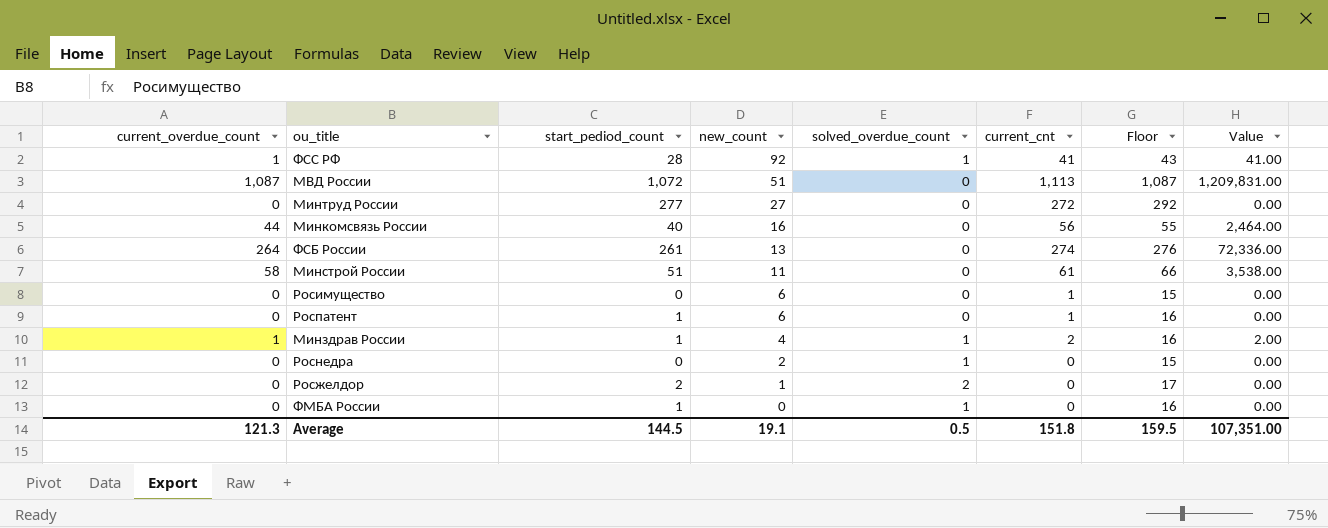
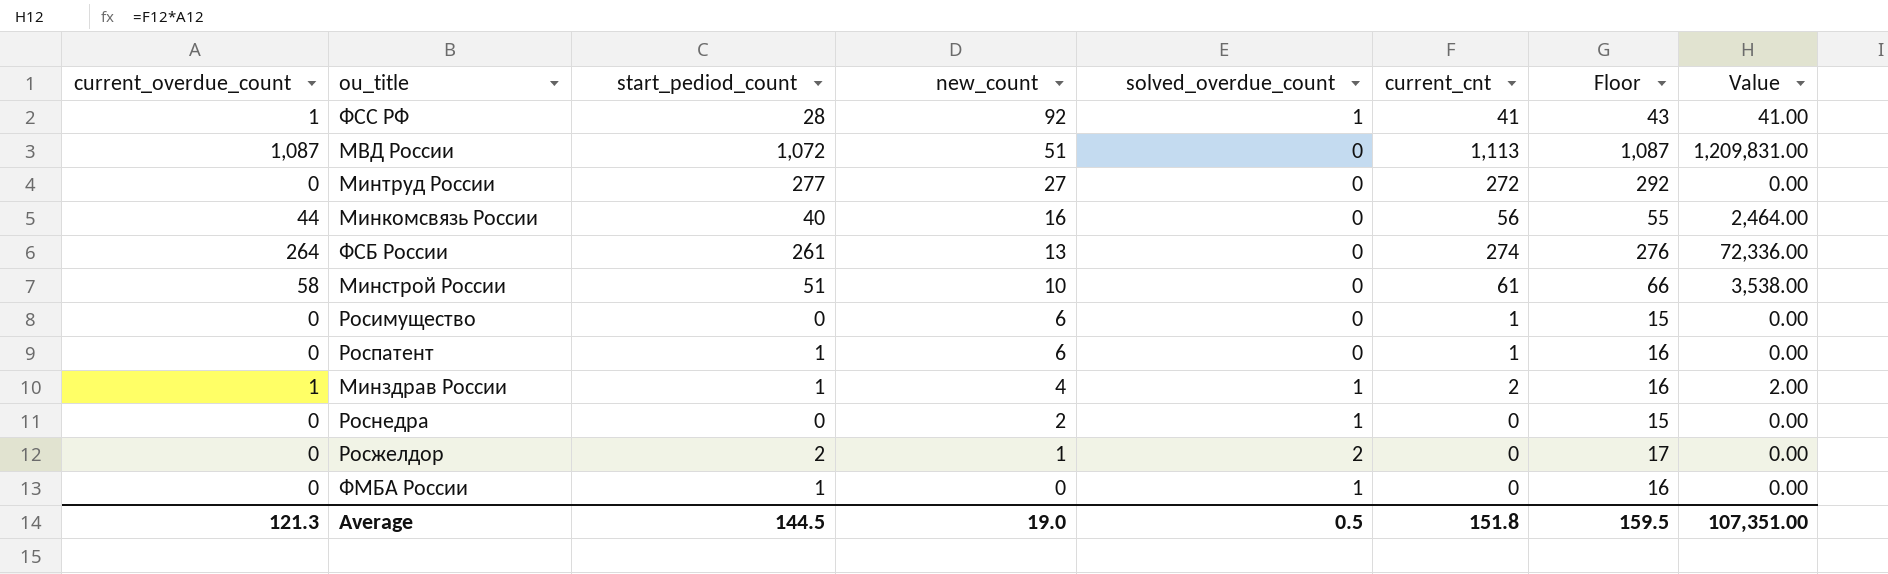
Минстрой России | new_count: 11 -> 10
Average | new_count: 19.1 -> 19.0

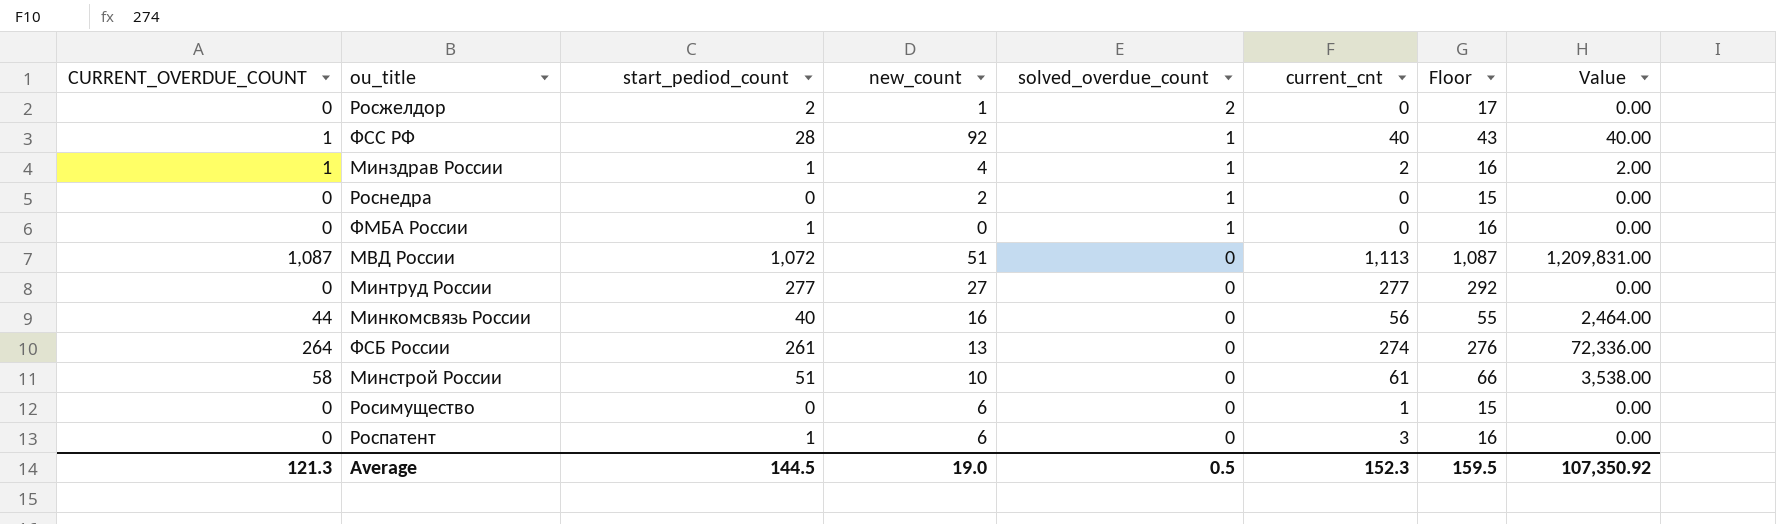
row order: new_count descending -> solved_overdue_count descending
column name: current_overdue_count -> CURRENT_OVERDUE_COUNT
ФСС РФ | current_cnt: 41 -> 40
ФСС РФ | Value: 41.00 -> 40.00
Минтруд России | current_cnt: 272 -> 277
Роспатент | current_cnt: 1 -> 3
Average | current_cnt: 151.8 -> 152.3
Average | Value: 107,351.00 -> 107,350.92

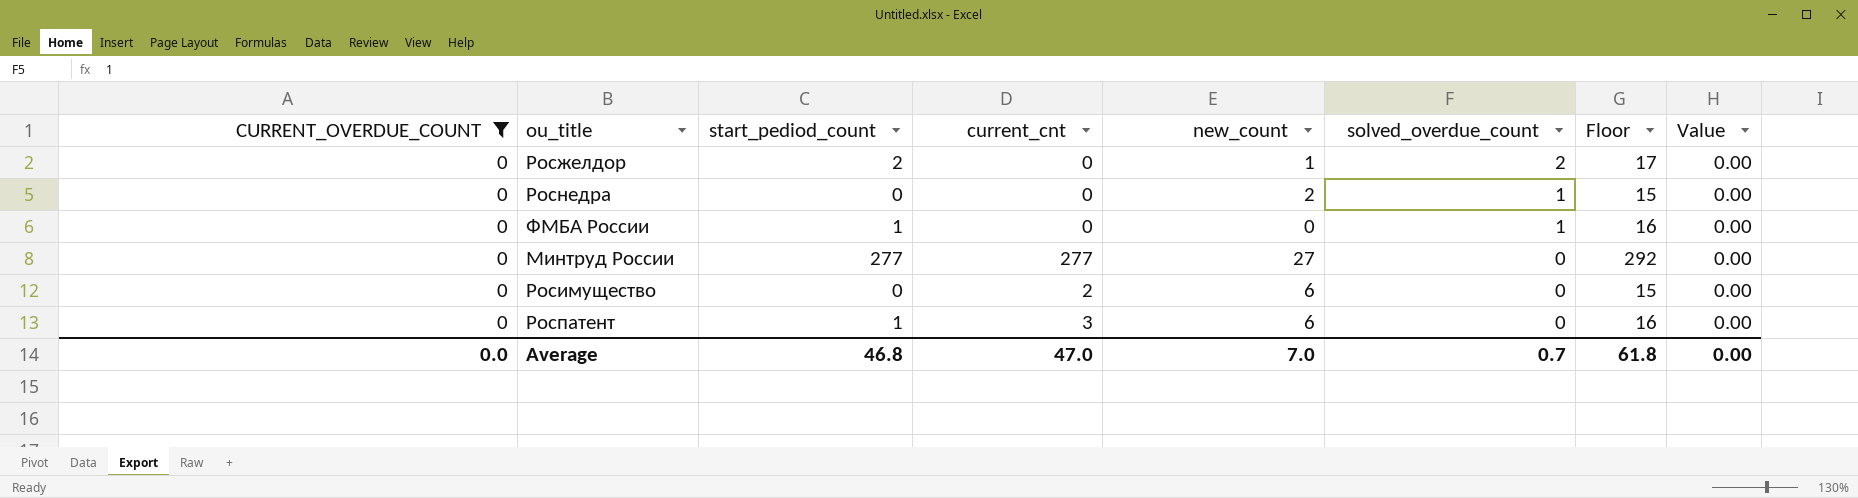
filter: none -> CURRENT_OVERDUE_COUNT = 0
column current_cnt | position: 6 -> 4
Росимущество | current_cnt: 1 -> 2
Average | CURRENT_OVERDUE_COUNT: 121.3 -> 0.0
Average | start_pediod_count: 144.5 -> 46.8
Average | current_cnt: 152.3 -> 47.0
Average | new_count: 19.0 -> 7.0
Average | solved_overdue_count: 0.5 -> 0.7
Average | Floor: 159.5 -> 61.8
Average | Value: 107,350.92 -> 0.00

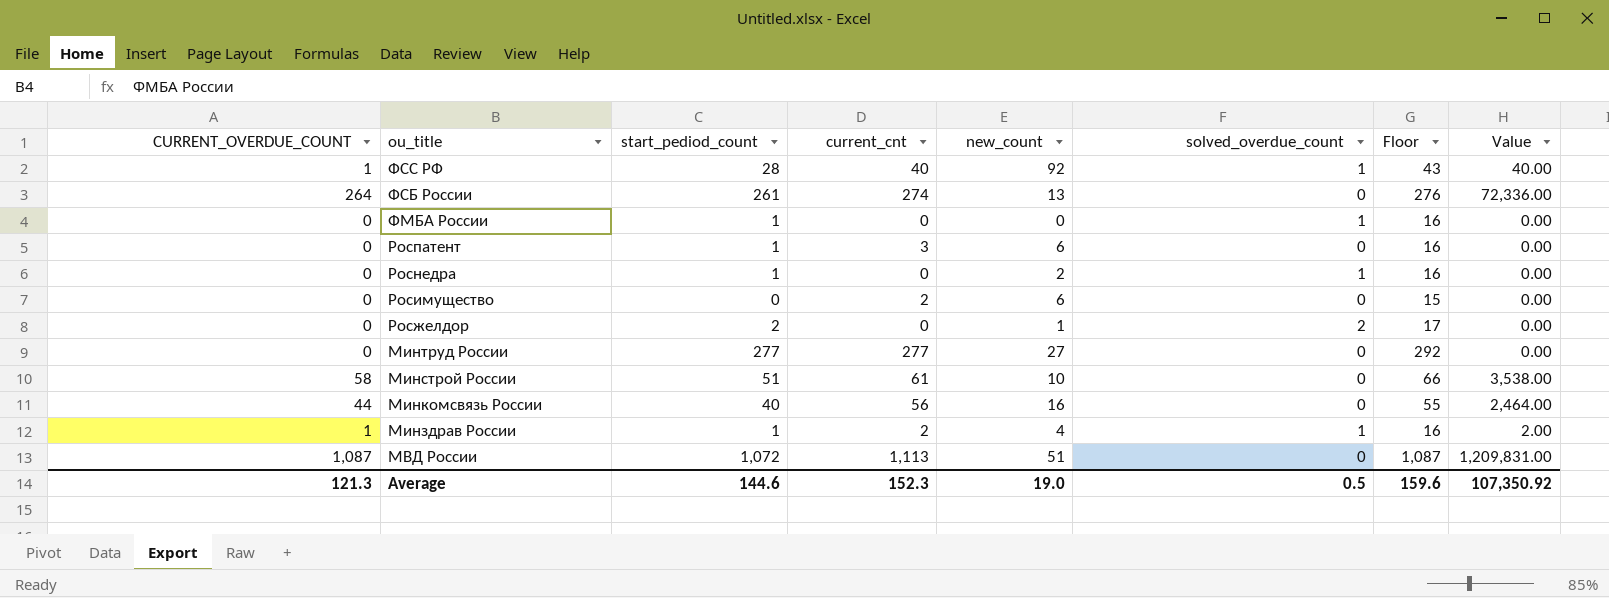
filter: CURRENT_OVERDUE_COUNT = 0 -> none
row order: solved_overdue_count descending -> ou_title descending
Роснедра | start_pediod_count: 0 -> 1
Роснедра | Floor: 15 -> 16
Average | CURRENT_OVERDUE_COUNT: 0.0 -> 121.3
Average | start_pediod_count: 46.8 -> 144.6
Average | current_cnt: 47.0 -> 152.3
Average | new_count: 7.0 -> 19.0
Average | solved_overdue_count: 0.7 -> 0.5
Average | Floor: 61.8 -> 159.6
Average | Value: 0.00 -> 107,350.92

